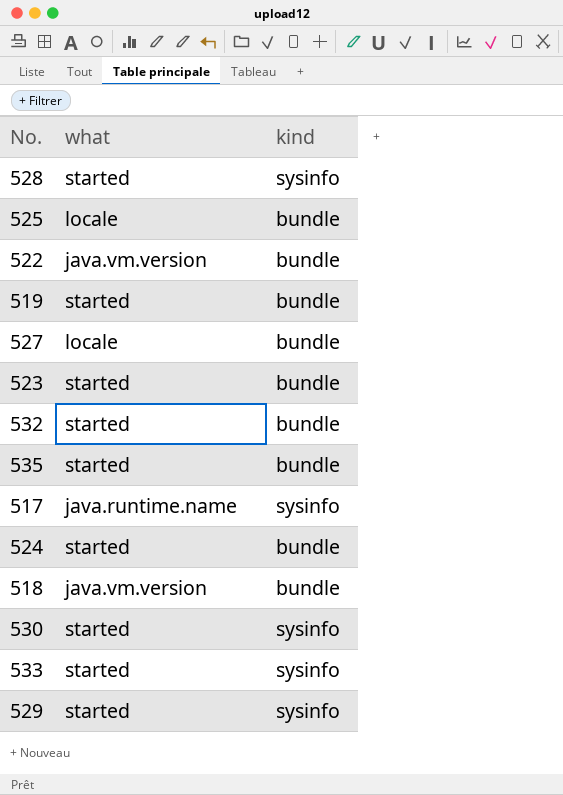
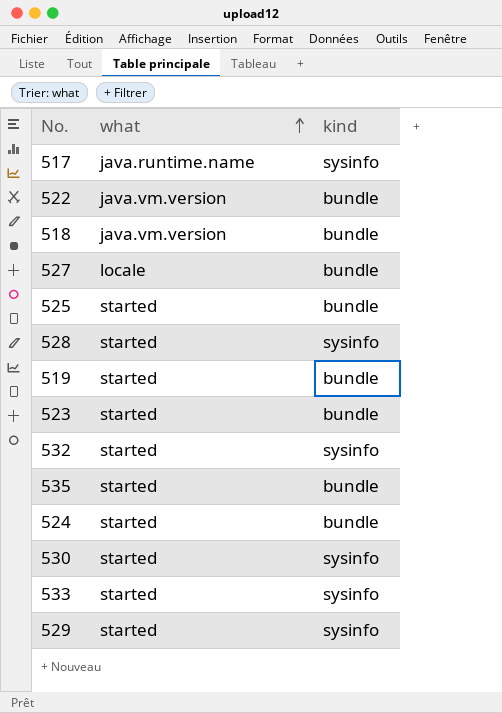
row order: none -> what ascending
525 | what: locale -> started
532 | kind: bundle -> sysinfo

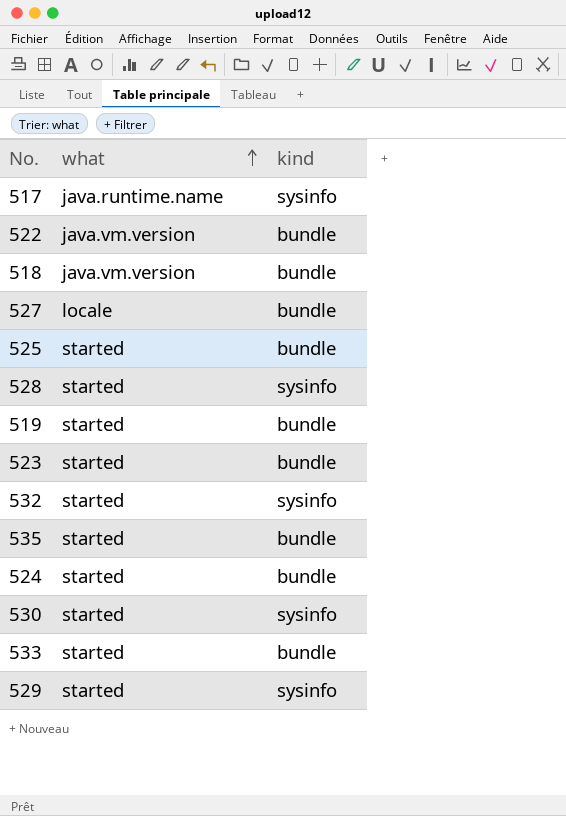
533 | kind: sysinfo -> bundle

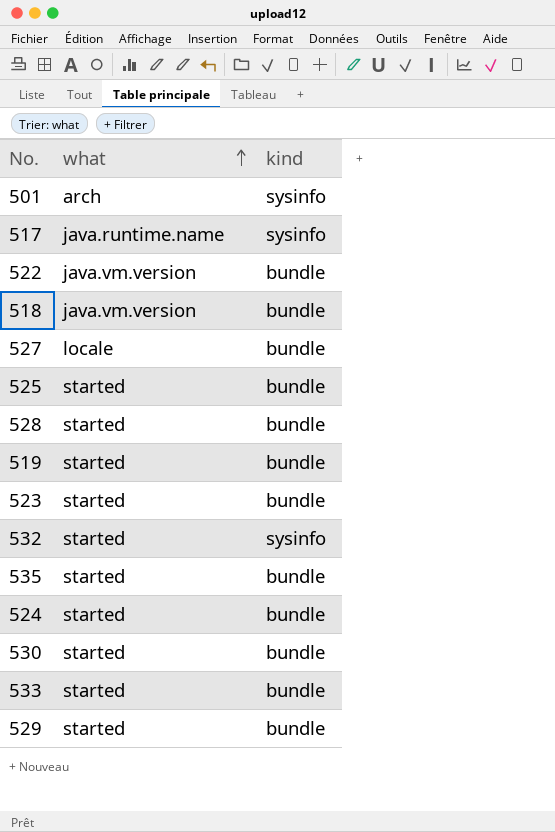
row 501: none -> arch | sysinfo
528 | kind: sysinfo -> bundle
530 | kind: sysinfo -> bundle
529 | kind: sysinfo -> bundle

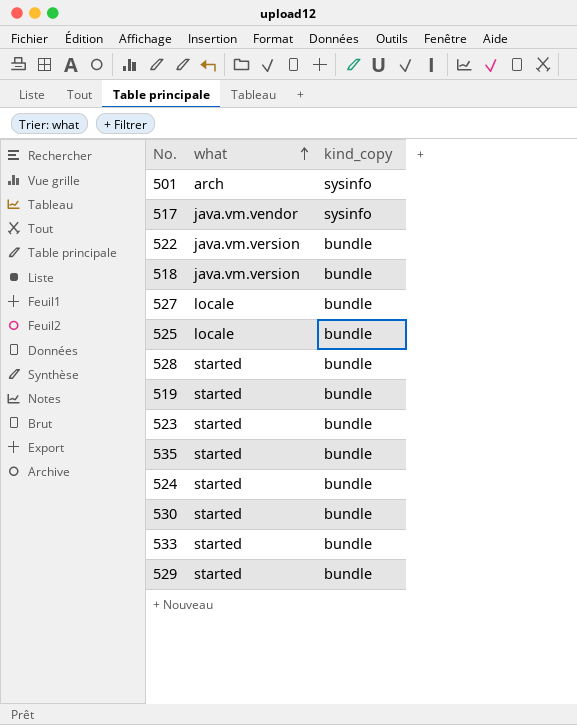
column name: kind -> kind_copy
row 532: started | sysinfo -> none
517 | what: java.runtime.name -> java.vm.vendor
525 | what: started -> locale

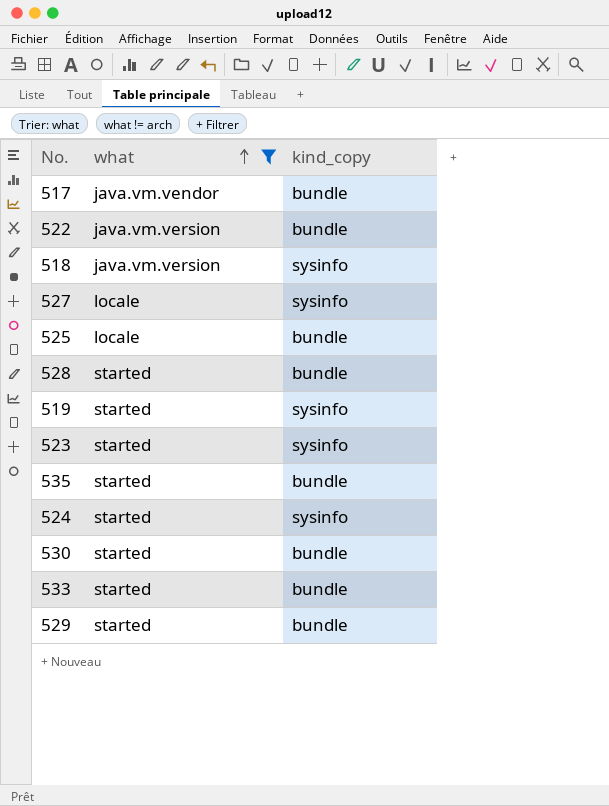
filter: none -> what != arch
517 | kind_copy: sysinfo -> bundle
518 | kind_copy: bundle -> sysinfo
527 | kind_copy: bundle -> sysinfo
519 | kind_copy: bundle -> sysinfo
523 | kind_copy: bundle -> sysinfo
524 | kind_copy: bundle -> sysinfo

